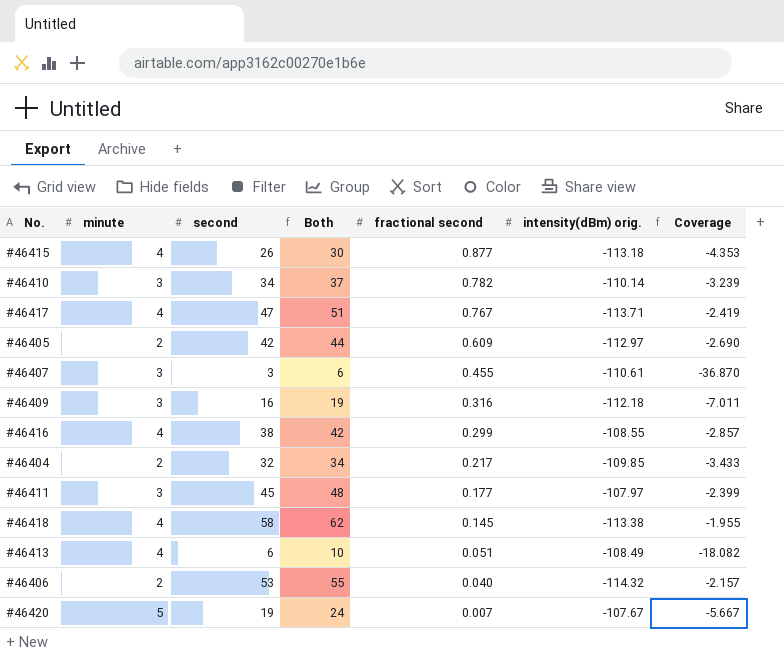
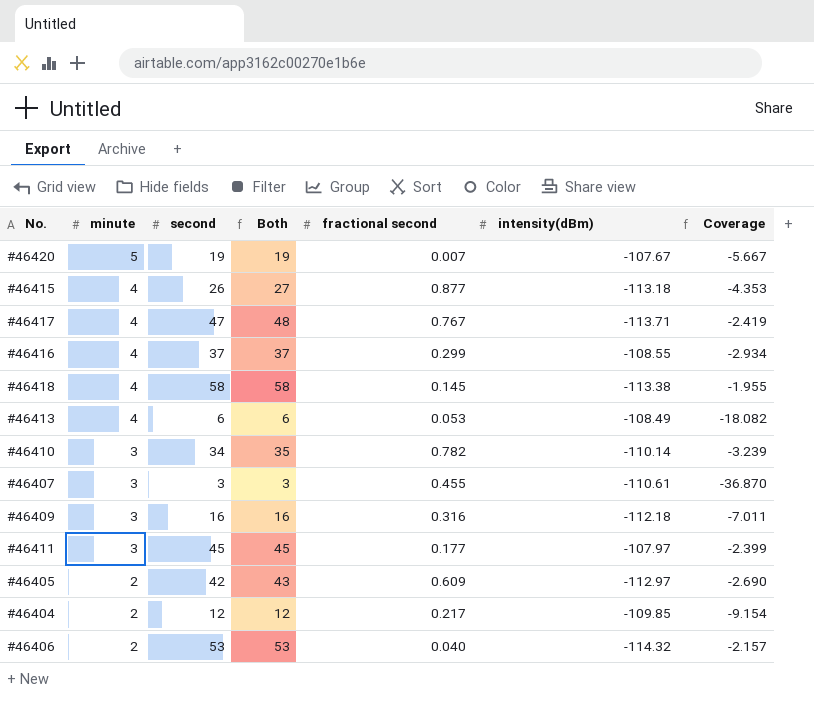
row order: fractional second descending -> minute descending
column Both | formula: [minute] + [second] -> [second] + [fractional second]
column name: intensity(dBm) orig. -> intensity(dBm)
#46416 | second: 38 -> 37
#46416 | Coverage: -2.857 -> -2.934
#46413 | fractional second: 0.051 -> 0.053
#46404 | second: 32 -> 12
#46404 | Coverage: -3.433 -> -9.154

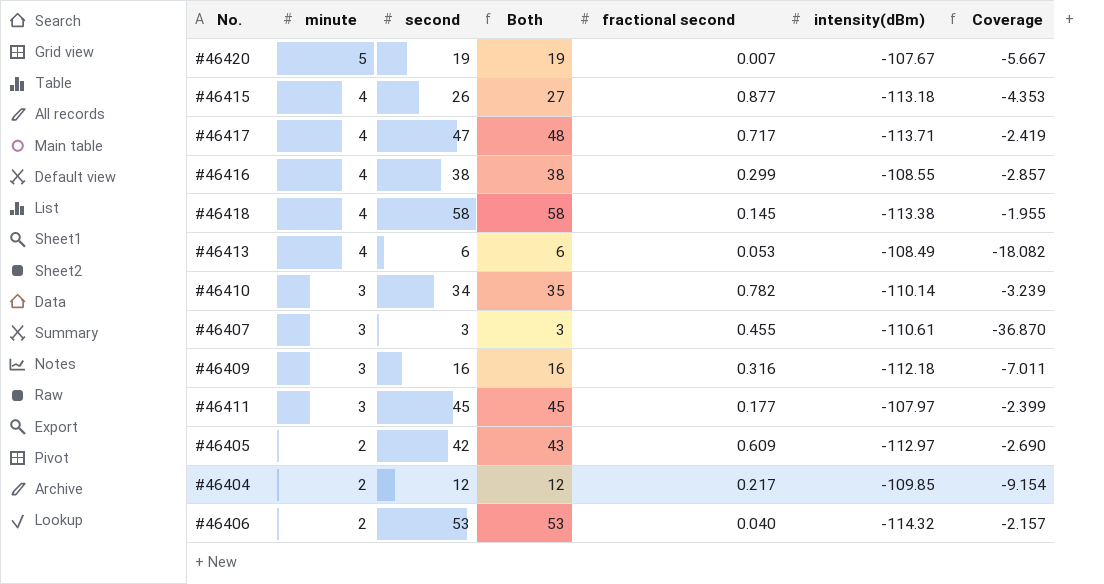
#46417 | fractional second: 0.767 -> 0.717
#46416 | second: 37 -> 38
#46416 | Both: 37 -> 38
#46416 | Coverage: -2.934 -> -2.857

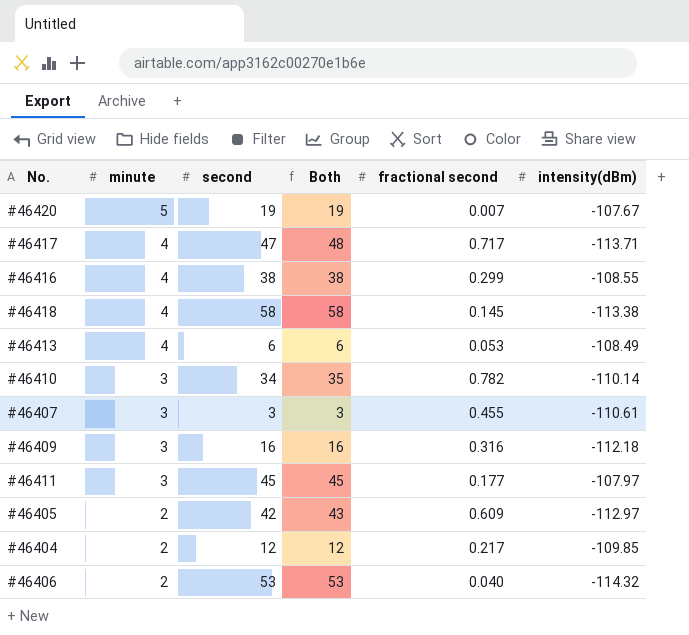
column Coverage | formula: [intensity(dBm)] / [second] -> none
row #46415: 4 | 26 | 27 | 0.877 | -113.18 | -4.353 -> none

